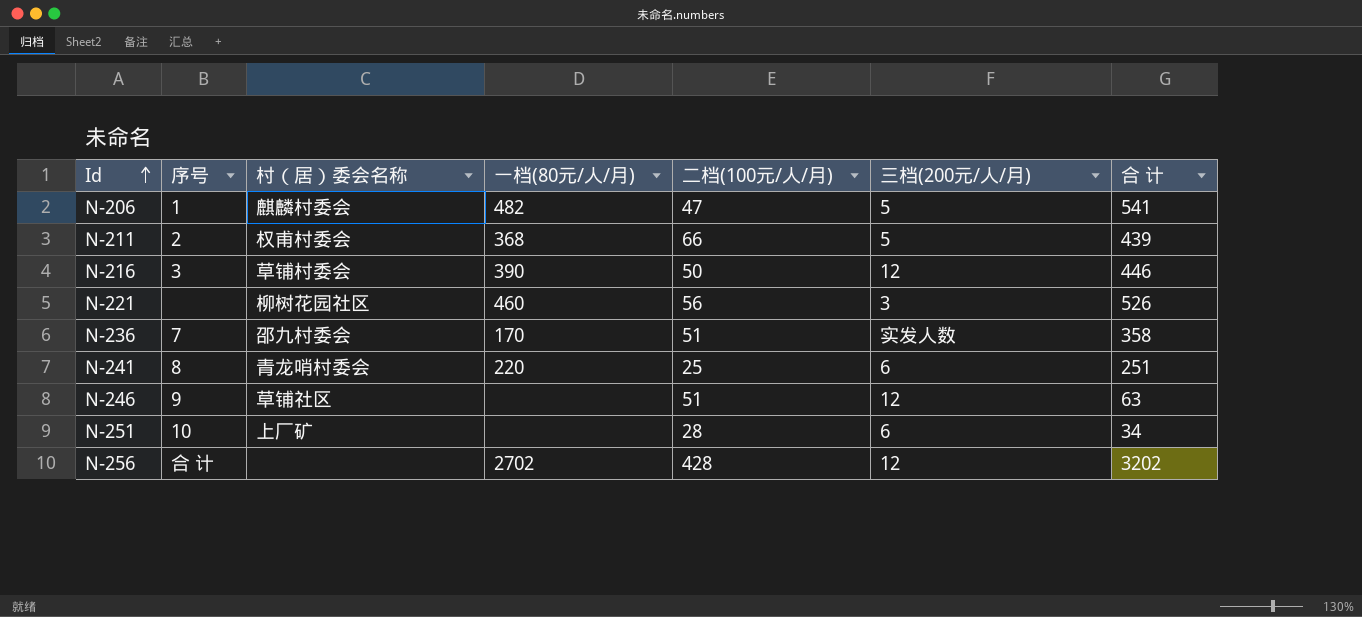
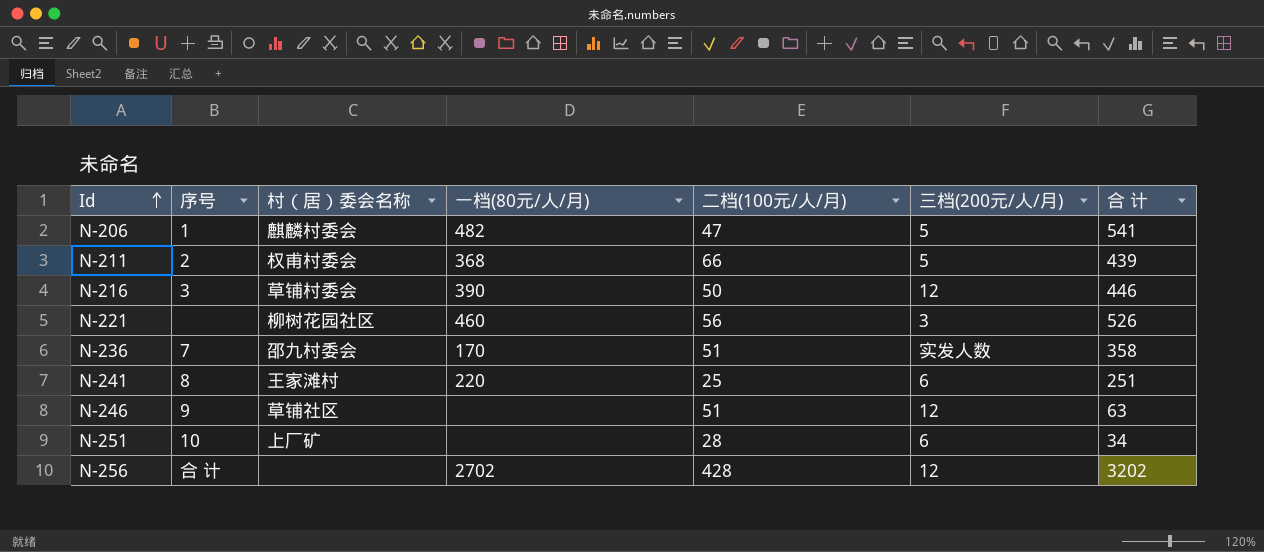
N-241 | 村（居）委会名称: 青龙哨村委会 -> 王家滩村

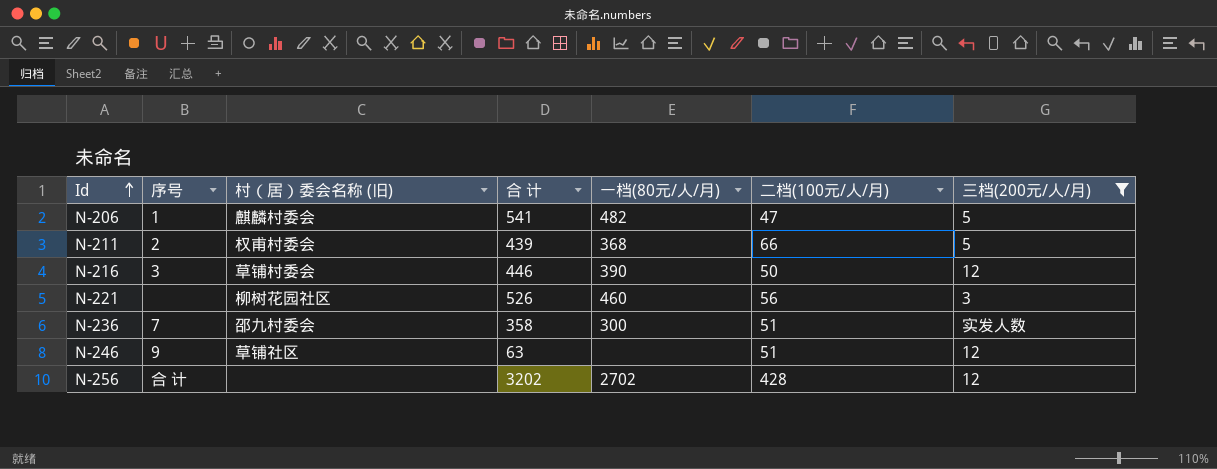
filter: none -> 三档(200元/人/月) != 6
column name: 村（居）委会名称 -> 村（居）委会名称 (旧)
column 合 计 | position: 7 -> 4
N-236 | 一档(80元/人/月): 170 -> 300

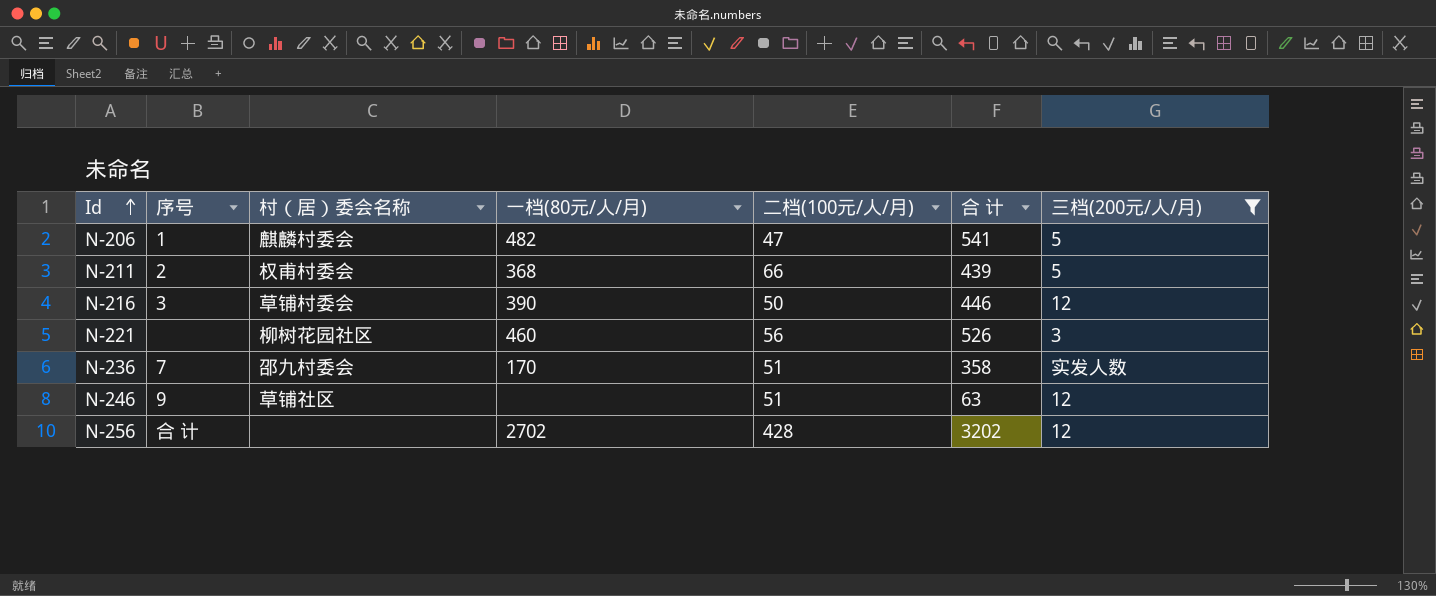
column name: 村（居）委会名称 (旧) -> 村（居）委会名称
column 合 计 | position: 4 -> 6
N-236 | 一档(80元/人/月): 300 -> 170

